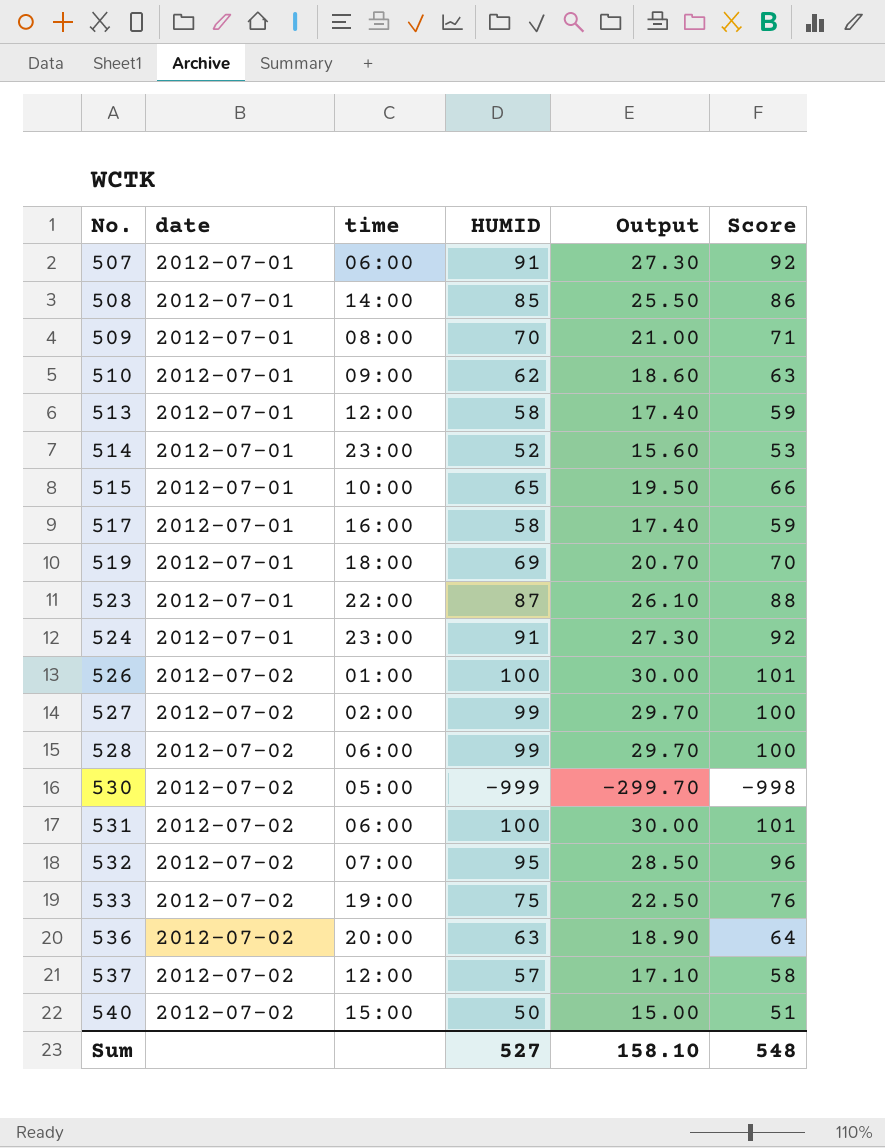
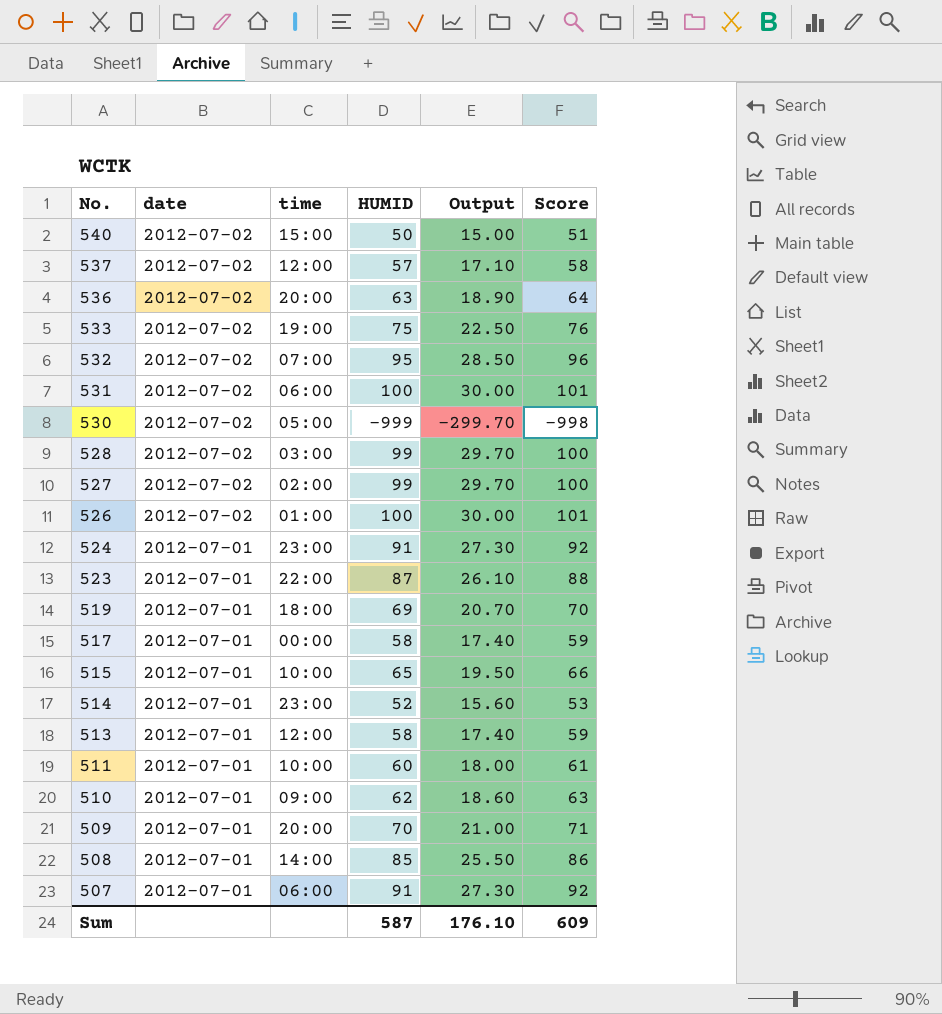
row order: No. ascending -> No. descending
528 | time: 06:00 -> 03:00
517 | time: 16:00 -> 00:00
row 511: none -> 2012-07-01 | 10:00 | 60 | 18.00 | 61
509 | time: 08:00 -> 20:00
Sum | HUMID: 527 -> 587
Sum | Output: 158.10 -> 176.10
Sum | Score: 548 -> 609

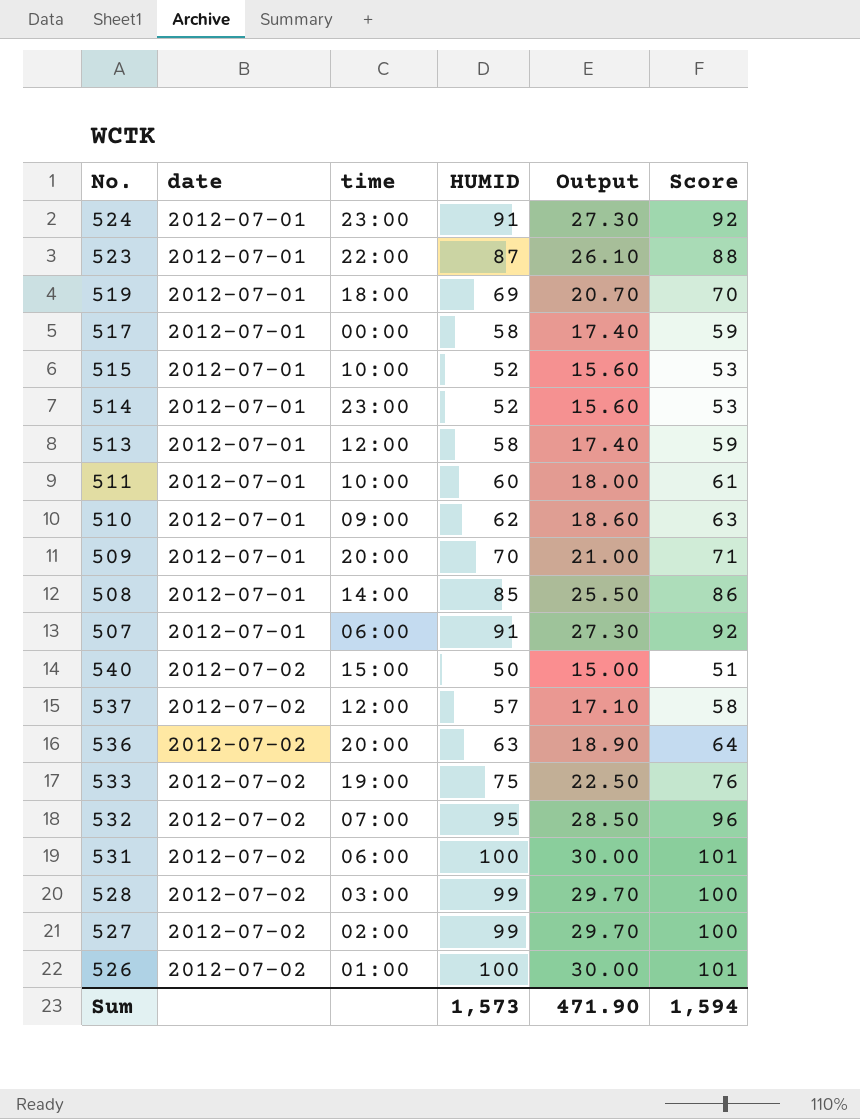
row order: No. descending -> date ascending
row 530: 2012-07-02 | 05:00 | -999 | -299.70 | -998 -> none
515 | HUMID: 65 -> 52
515 | Output: 19.50 -> 15.60
515 | Score: 66 -> 53
Sum | HUMID: 587 -> 1,573
Sum | Output: 176.10 -> 471.90
Sum | Score: 609 -> 1,594

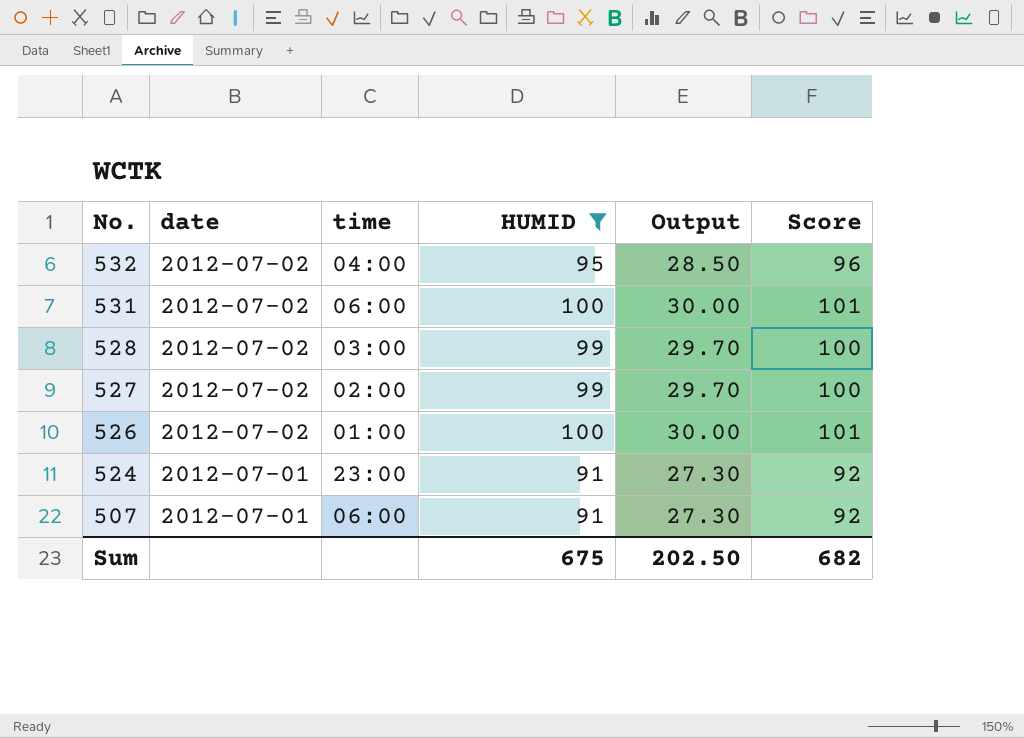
filter: none -> HUMID >= 91
row order: date ascending -> No. descending
532 | time: 07:00 -> 04:00
Sum | HUMID: 1,573 -> 675
Sum | Output: 471.90 -> 202.50
Sum | Score: 1,594 -> 682

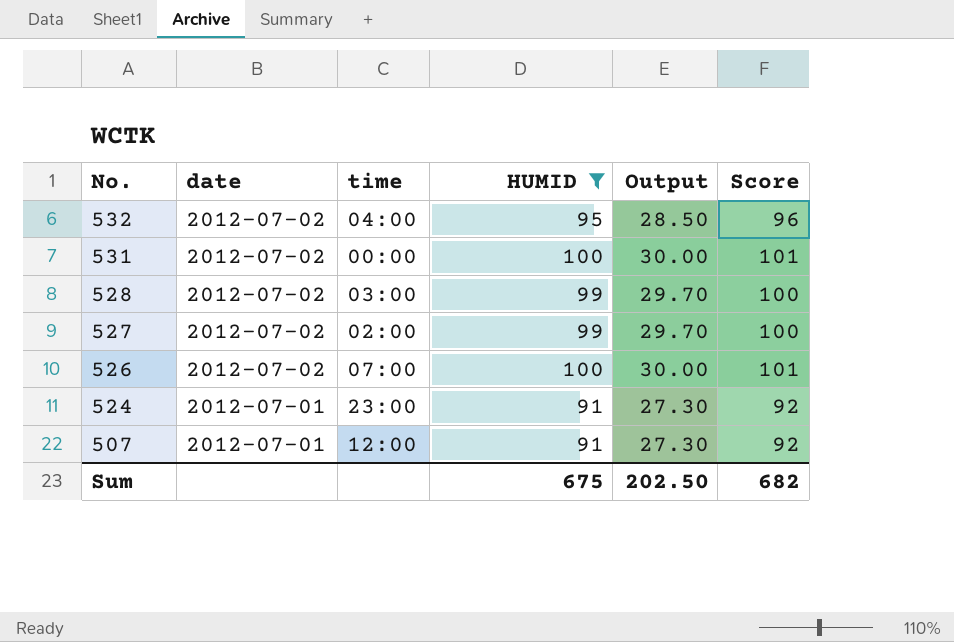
531 | time: 06:00 -> 00:00
526 | time: 01:00 -> 07:00
507 | time: 06:00 -> 12:00

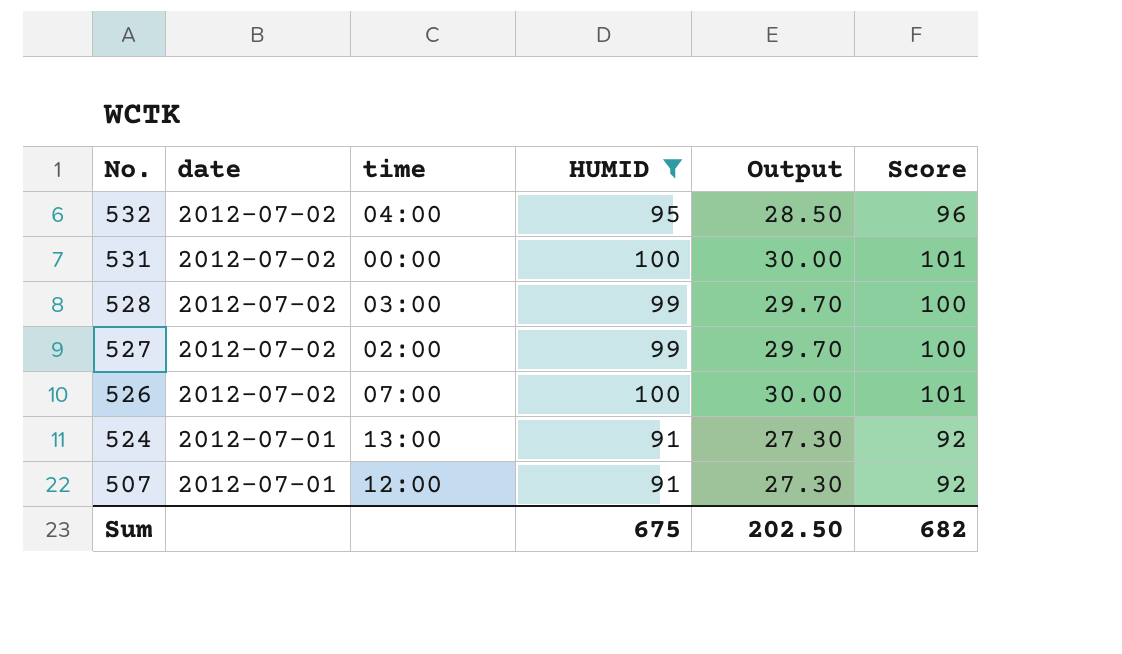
524 | time: 23:00 -> 13:00

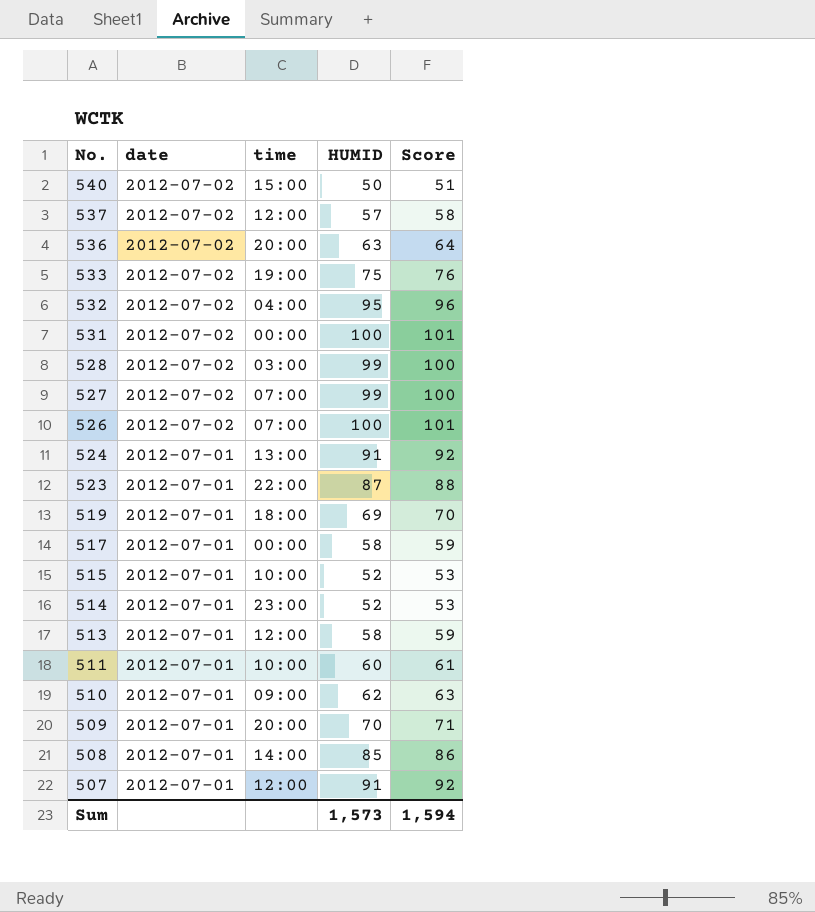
filter: HUMID >= 91 -> none
column Output | formula: [HUMID] * 0.3 -> none
527 | time: 02:00 -> 07:00
Sum | HUMID: 675 -> 1,573
Sum | Score: 682 -> 1,594

